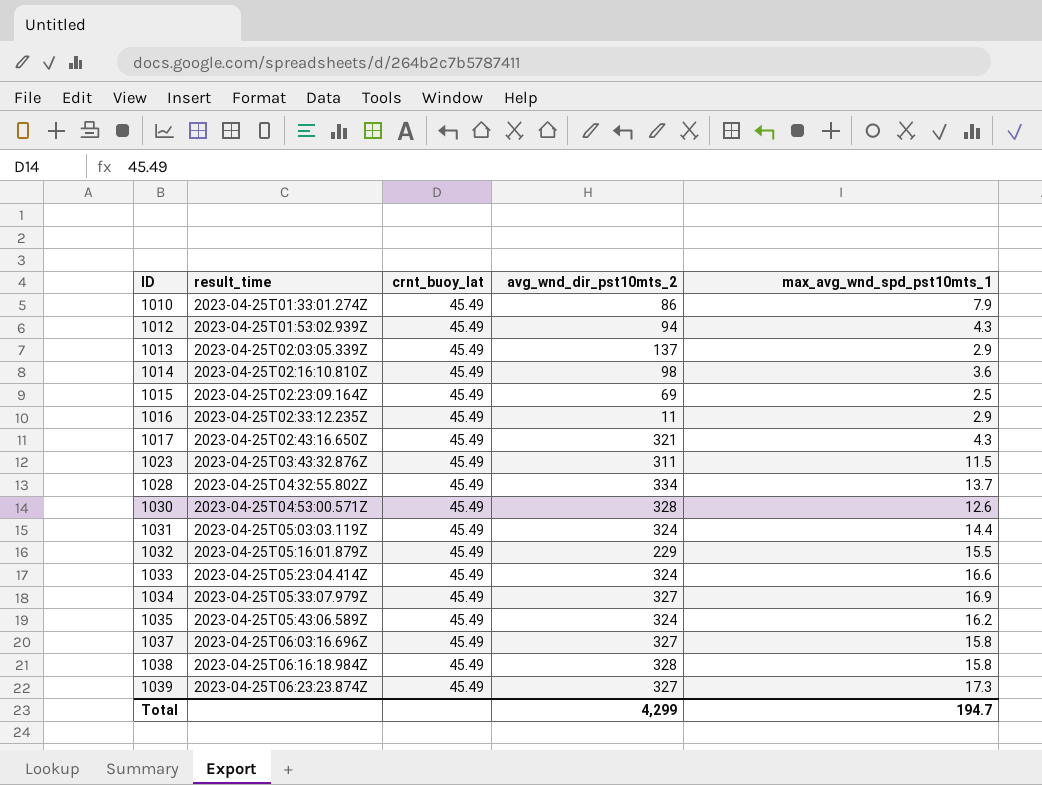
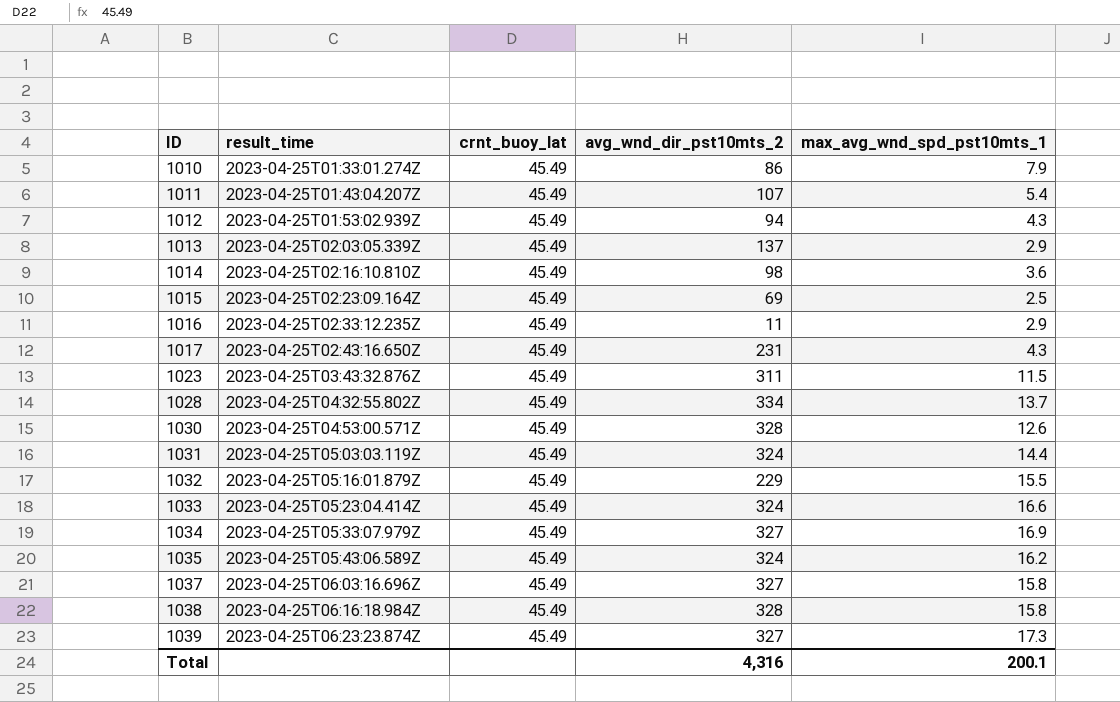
row 1011: none -> 2023-04-25T01:43:04.207Z | 45.49 | 107 | 5.4
1017 | avg_wnd_dir_pst10mts_2: 321 -> 231
Total | avg_wnd_dir_pst10mts_2: 4,299 -> 4,316
Total | max_avg_wnd_spd_pst10mts_1: 194.7 -> 200.1

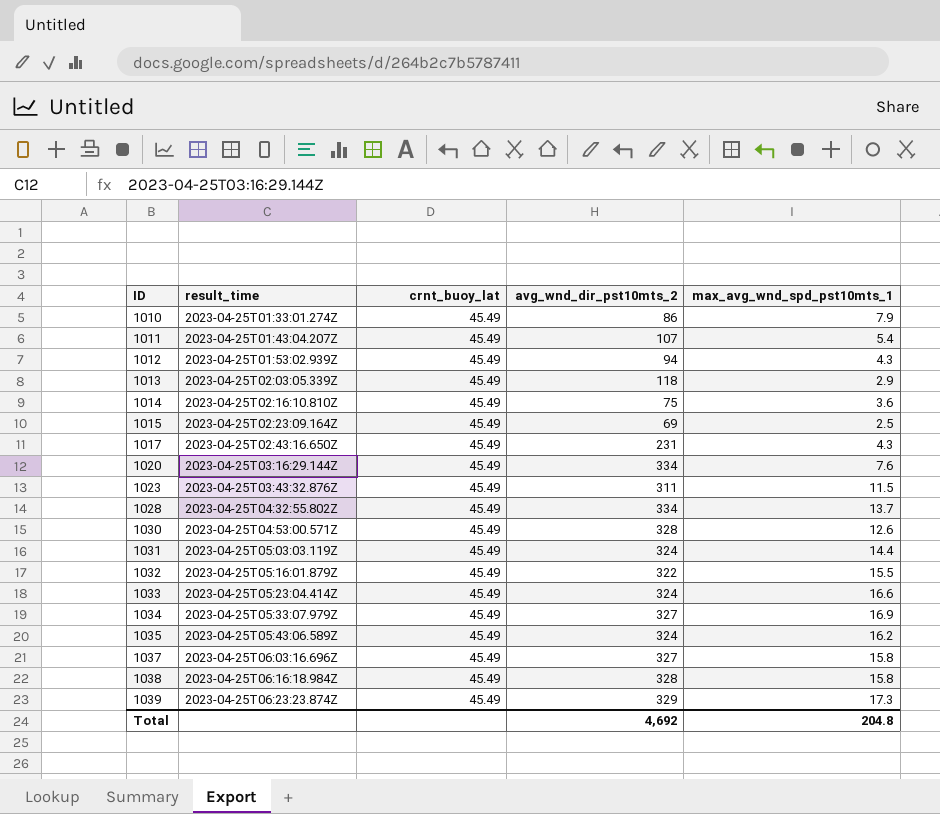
row 1016: 2023-04-25T02:33:12.235Z | 45.49 | 11 | 2.9 -> none
1013 | avg_wnd_dir_pst10mts_2: 137 -> 118
1014 | avg_wnd_dir_pst10mts_2: 98 -> 75
row 1020: none -> 2023-04-25T03:16:29.144Z | 45.49 | 334 | 7.6
1032 | avg_wnd_dir_pst10mts_2: 229 -> 322
1039 | avg_wnd_dir_pst10mts_2: 327 -> 329
Total | avg_wnd_dir_pst10mts_2: 4,316 -> 4,692
Total | max_avg_wnd_spd_pst10mts_1: 200.1 -> 204.8

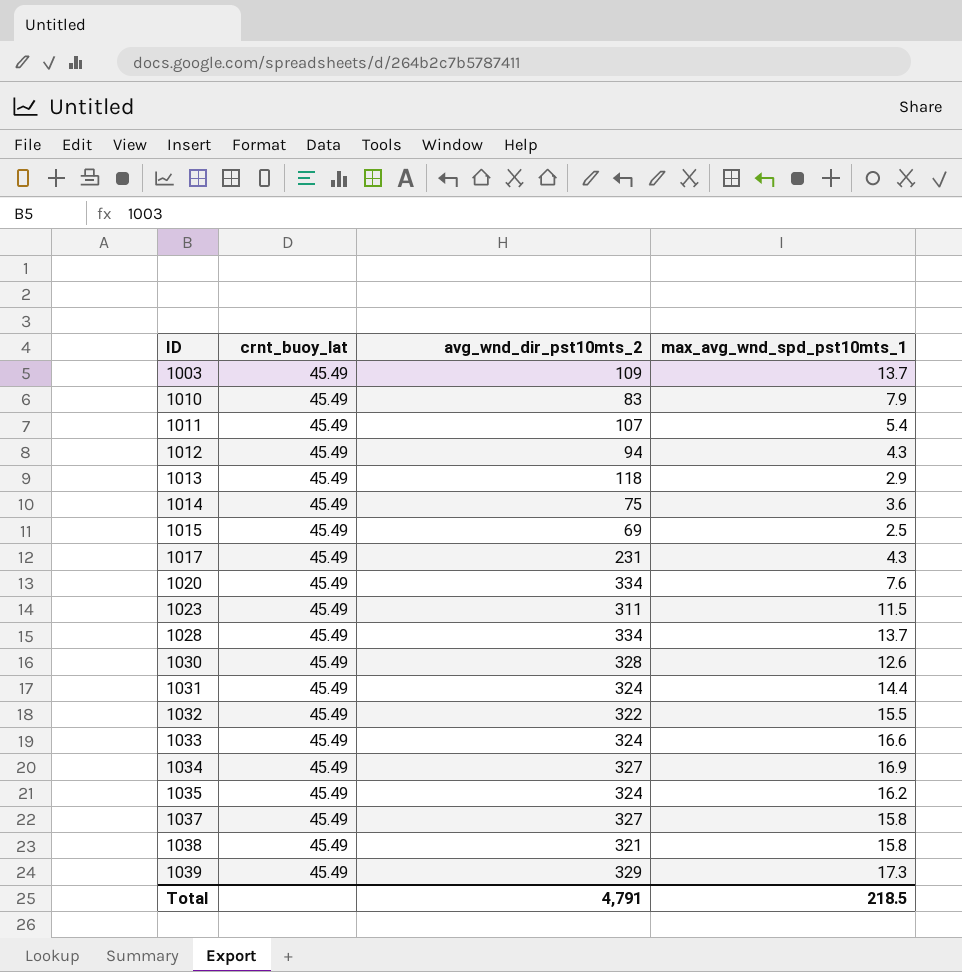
column result_time | position: 2 -> none
row 1003: none -> 45.49 | 109 | 13.7
1010 | avg_wnd_dir_pst10mts_2: 86 -> 83
1038 | avg_wnd_dir_pst10mts_2: 328 -> 321
Total | avg_wnd_dir_pst10mts_2: 4,692 -> 4,791
Total | max_avg_wnd_spd_pst10mts_1: 204.8 -> 218.5

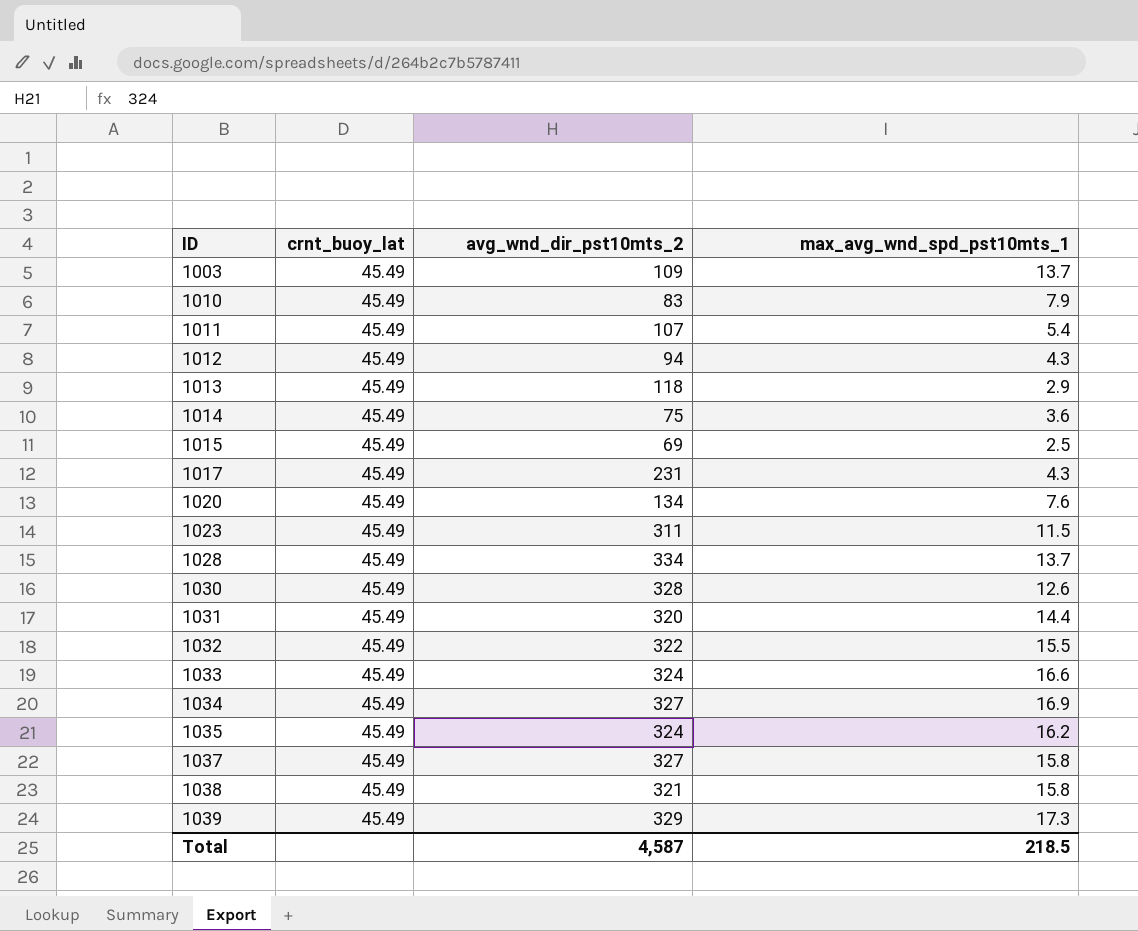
1020 | avg_wnd_dir_pst10mts_2: 334 -> 134
1031 | avg_wnd_dir_pst10mts_2: 324 -> 320
Total | avg_wnd_dir_pst10mts_2: 4,791 -> 4,587

